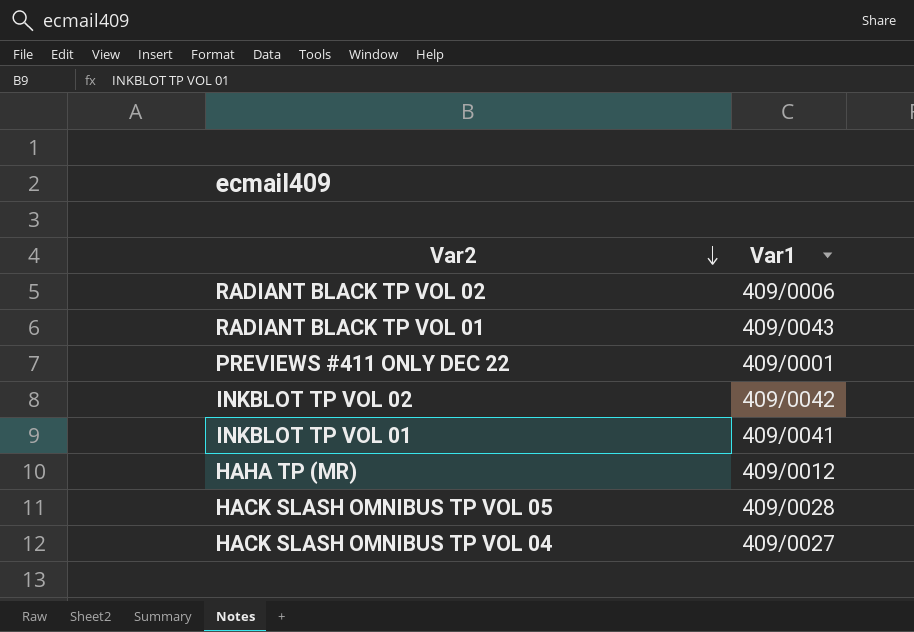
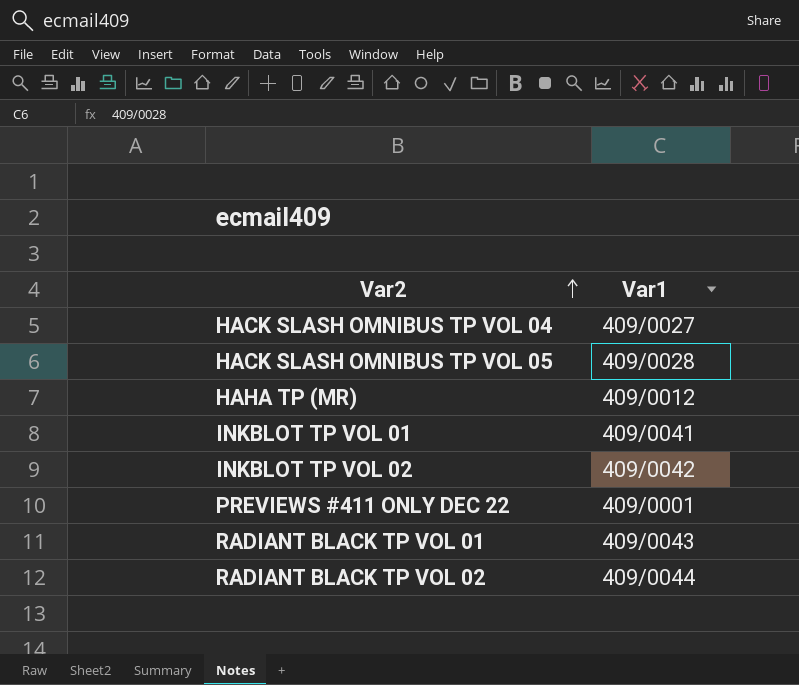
row order: Var2 descending -> Var2 ascending
RADIANT BLACK TP VOL 02 | Var1: 409/0006 -> 409/0044

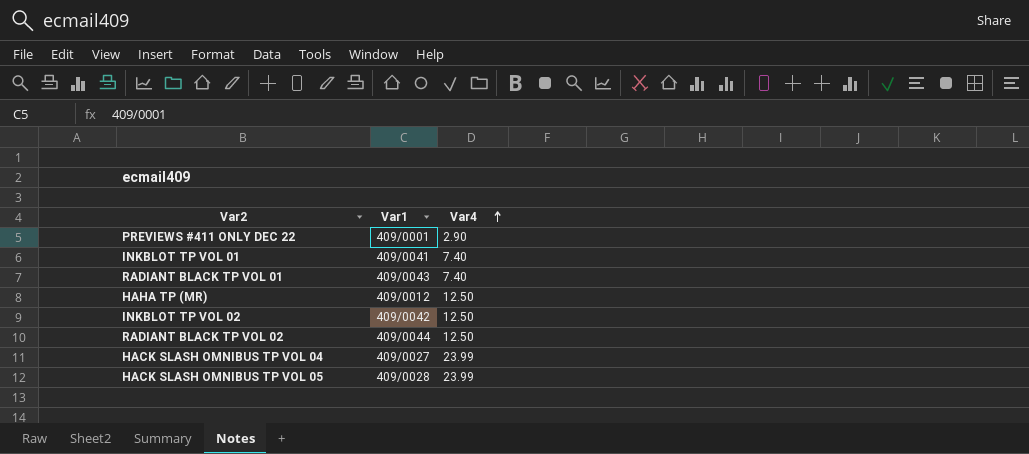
row order: Var2 ascending -> Var4 ascending
column Var4 | position: none -> 3

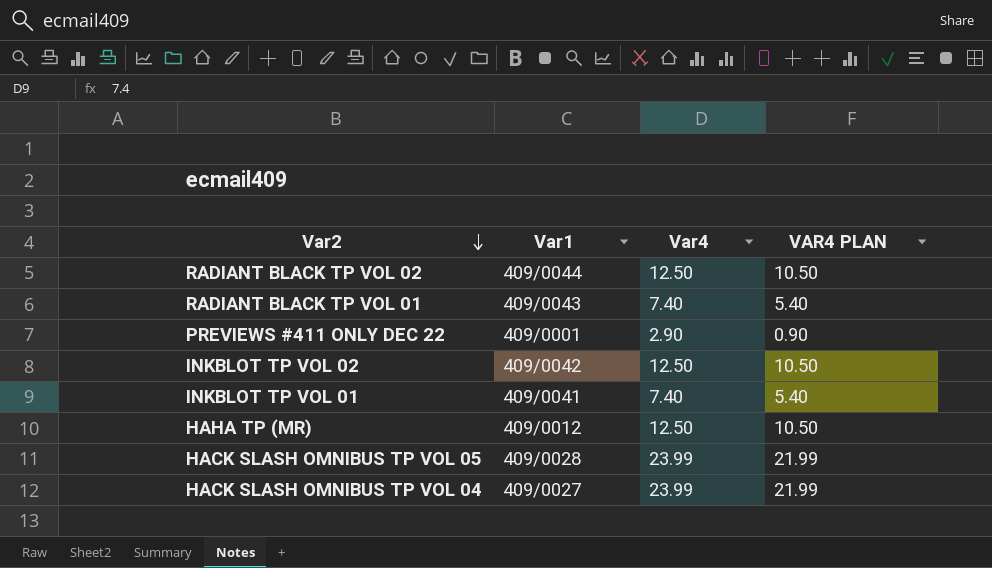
row order: Var4 ascending -> Var2 descending
column VAR4 PLAN | formula: none -> [Var4] - 2

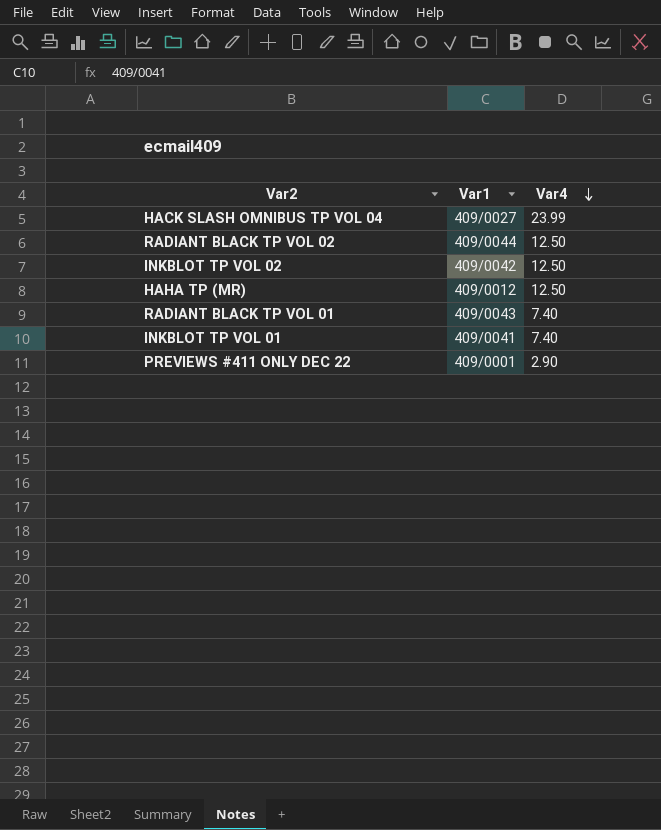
row order: Var2 descending -> Var4 descending
column VAR4 PLAN | formula: [Var4] - 2 -> none
row HACK SLASH OMNIBUS TP VOL 05: 409/0028 | 23.99 | 21.99 -> none

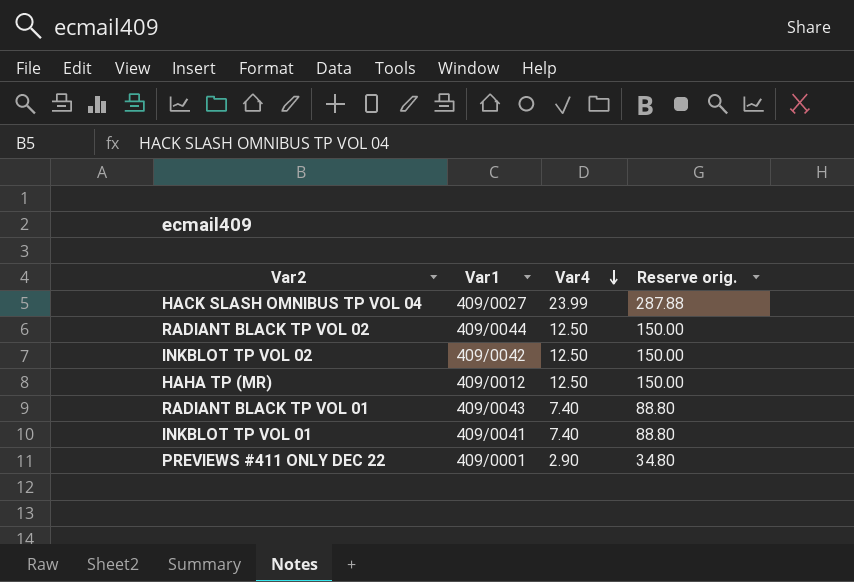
column Reserve orig. | formula: none -> [Var4] * 12

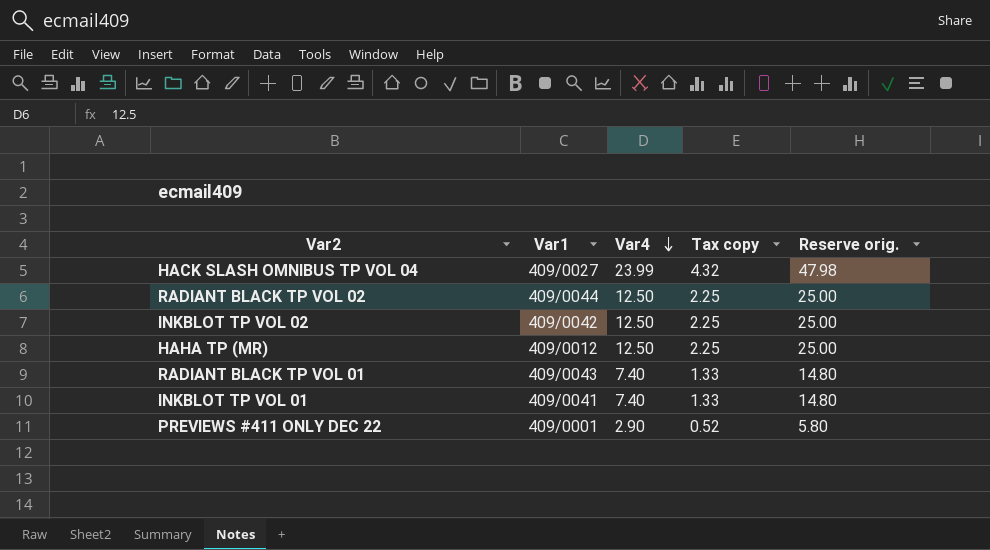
column Tax copy | formula: none -> [Var4] * 0.18
column Reserve orig. | formula: [Var4] * 12 -> [Var4] * 2

